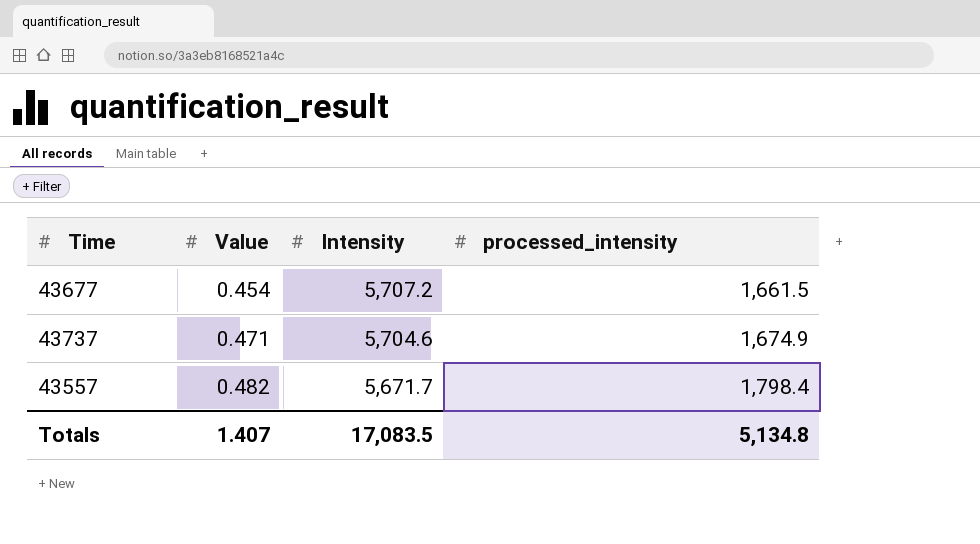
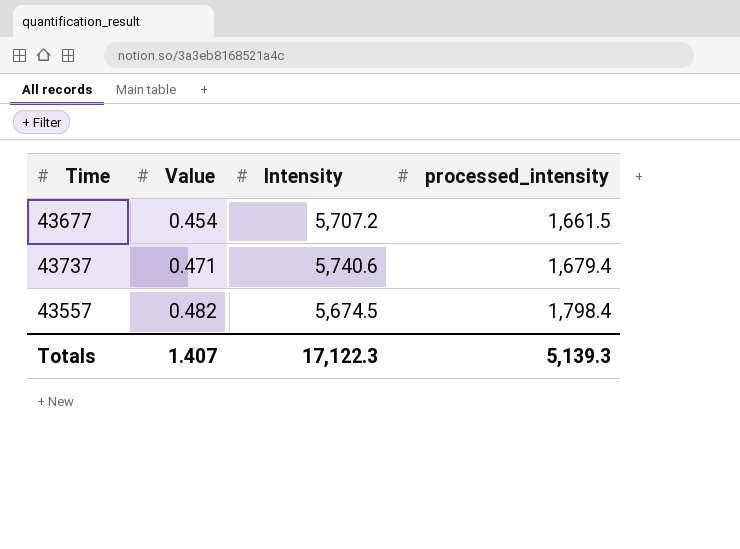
43737 | Intensity: 5,704.6 -> 5,740.6
43737 | processed_intensity: 1,674.9 -> 1,679.4
43557 | Intensity: 5,671.7 -> 5,674.5
Totals | Intensity: 17,083.5 -> 17,122.3
Totals | processed_intensity: 5,134.8 -> 5,139.3

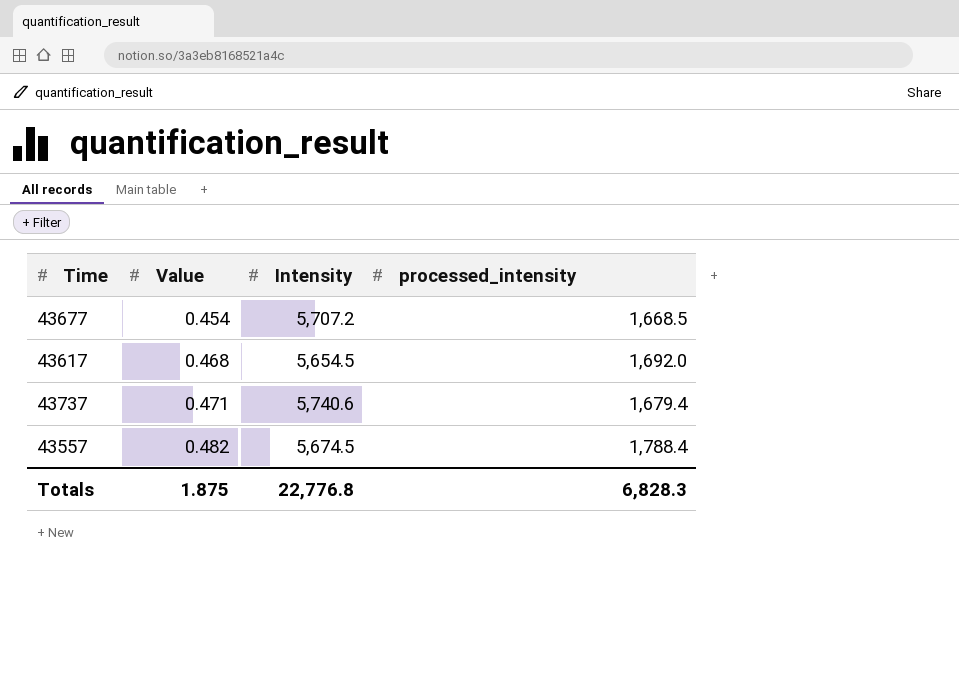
43677 | processed_intensity: 1,661.5 -> 1,668.5
row 43617: none -> 0.468 | 5,654.5 | 1,692.0
43557 | processed_intensity: 1,798.4 -> 1,788.4
Totals | Value: 1.407 -> 1.875
Totals | Intensity: 17,122.3 -> 22,776.8
Totals | processed_intensity: 5,139.3 -> 6,828.3

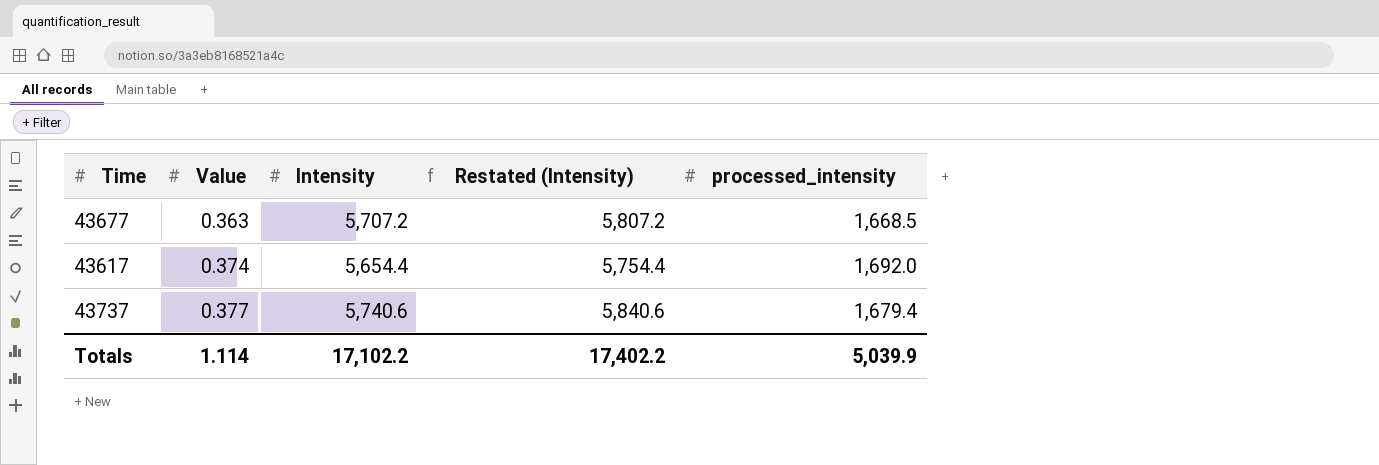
column Restated (Intensity) | formula: none -> [Intensity] + 100
row 43557: 0.482 | 5,674.5 | 1,788.4 -> none
43677 | Value: 0.454 -> 0.363
43617 | Value: 0.468 -> 0.374
43617 | Intensity: 5,654.5 -> 5,654.4
43737 | Value: 0.471 -> 0.377
Totals | Value: 1.875 -> 1.114
Totals | Intensity: 22,776.8 -> 17,102.2
Totals | processed_intensity: 6,828.3 -> 5,039.9

